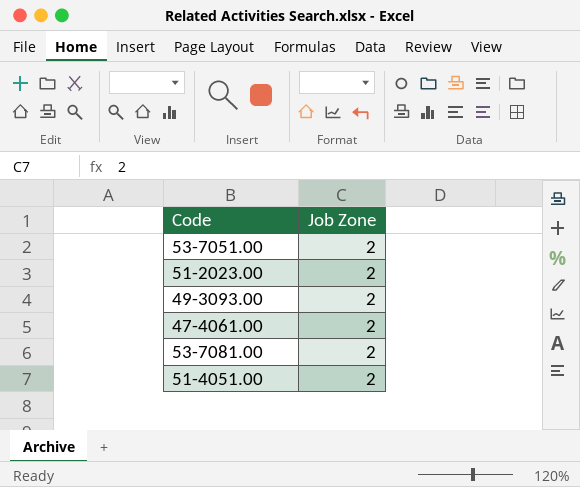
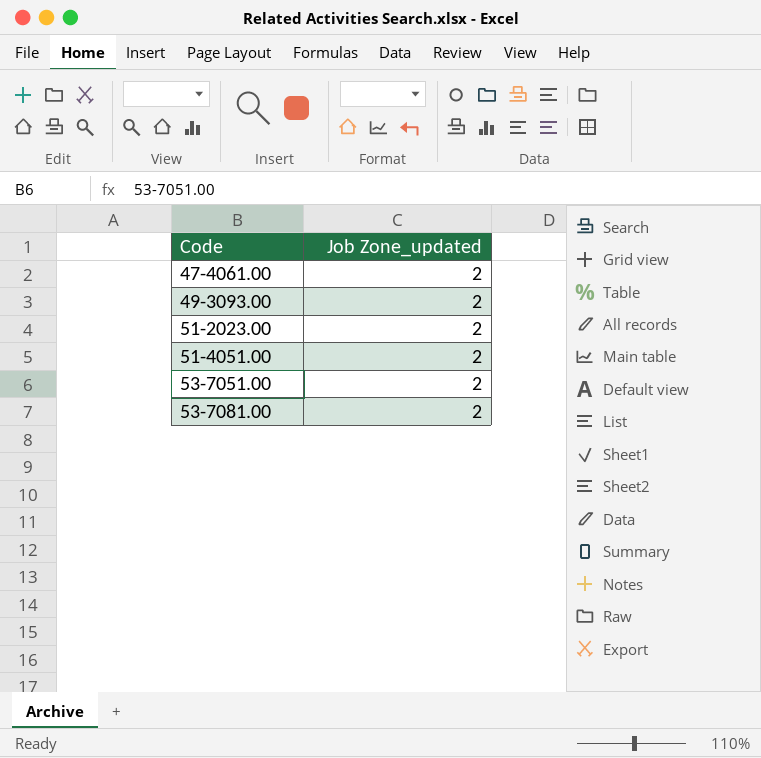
row order: none -> Code ascending
column name: Job Zone -> Job Zone_updated

